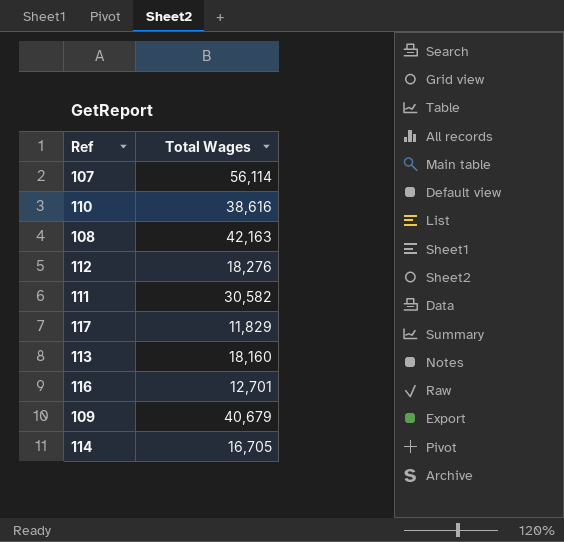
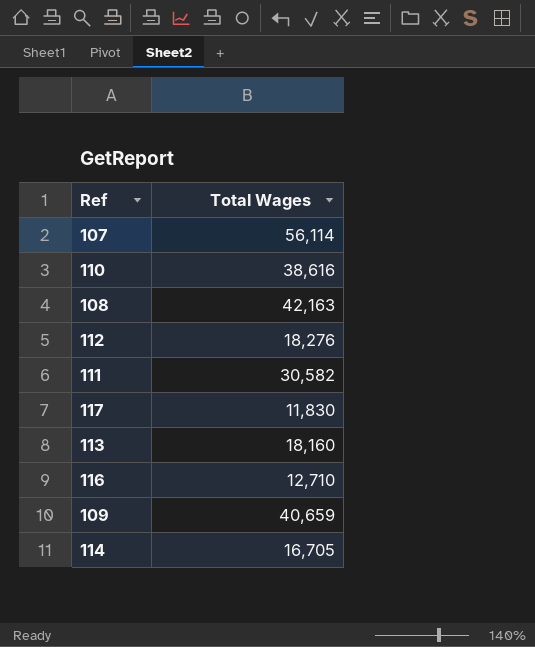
117 | Total Wages: 11,829 -> 11,830
116 | Total Wages: 12,701 -> 12,710
109 | Total Wages: 40,679 -> 40,659

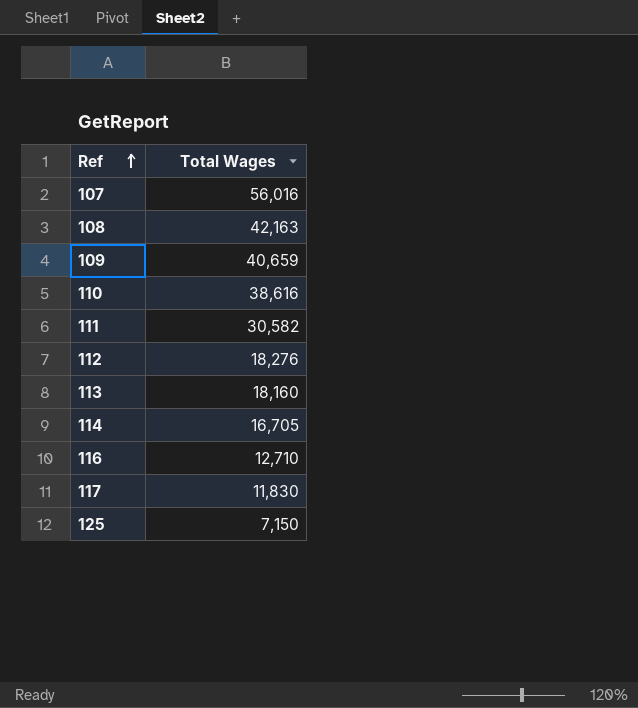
row order: none -> Ref ascending
107 | Total Wages: 56,114 -> 56,016
row 125: none -> 7,150

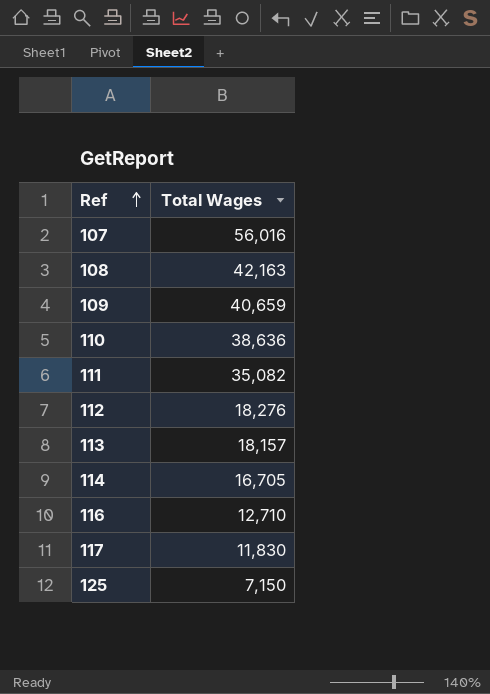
110 | Total Wages: 38,616 -> 38,636
111 | Total Wages: 30,582 -> 35,082
113 | Total Wages: 18,160 -> 18,157

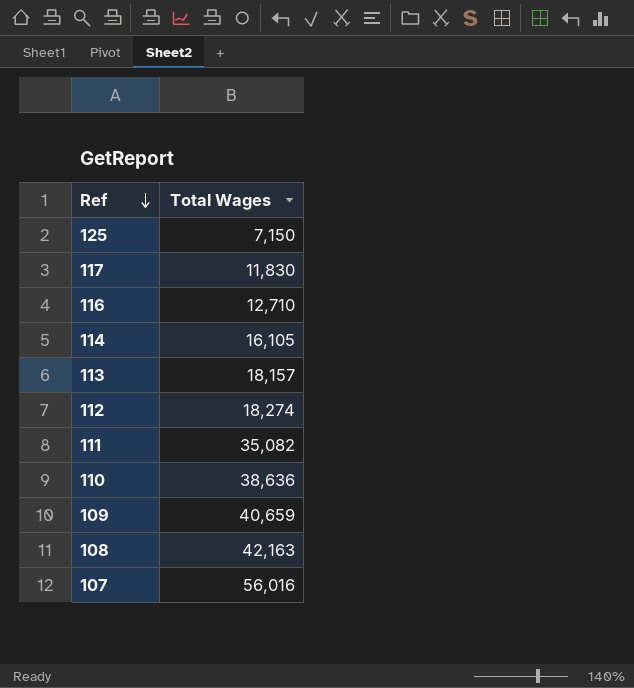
row order: Ref ascending -> Ref descending
114 | Total Wages: 16,705 -> 16,105
112 | Total Wages: 18,276 -> 18,274

